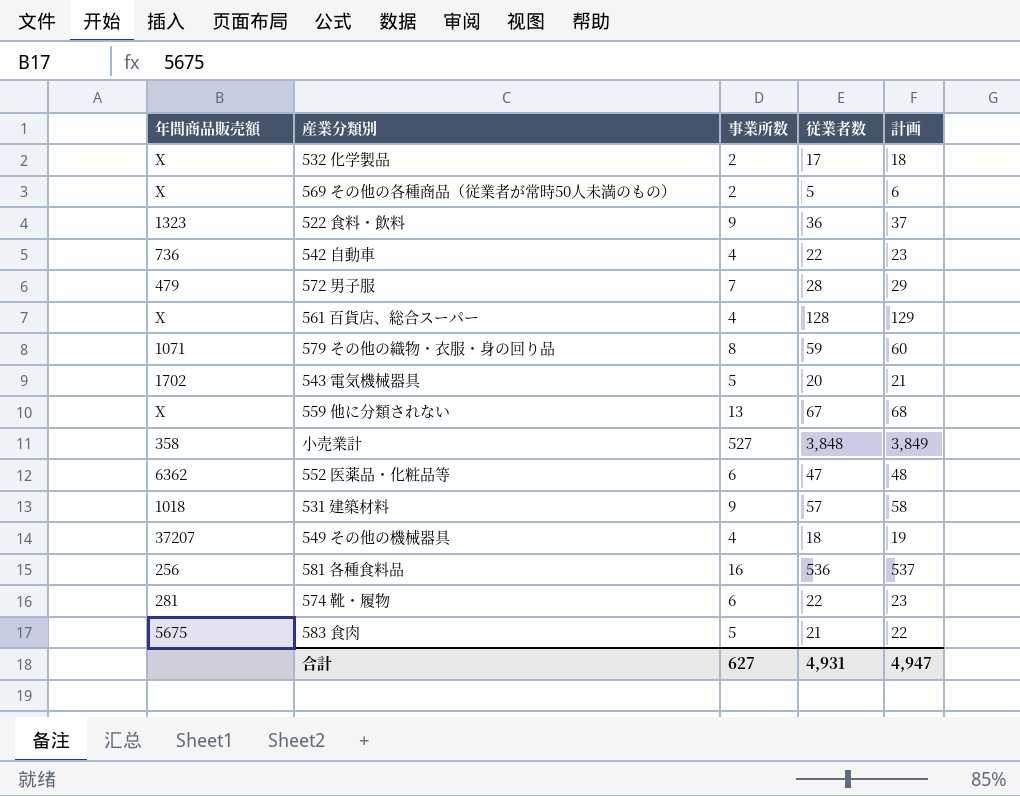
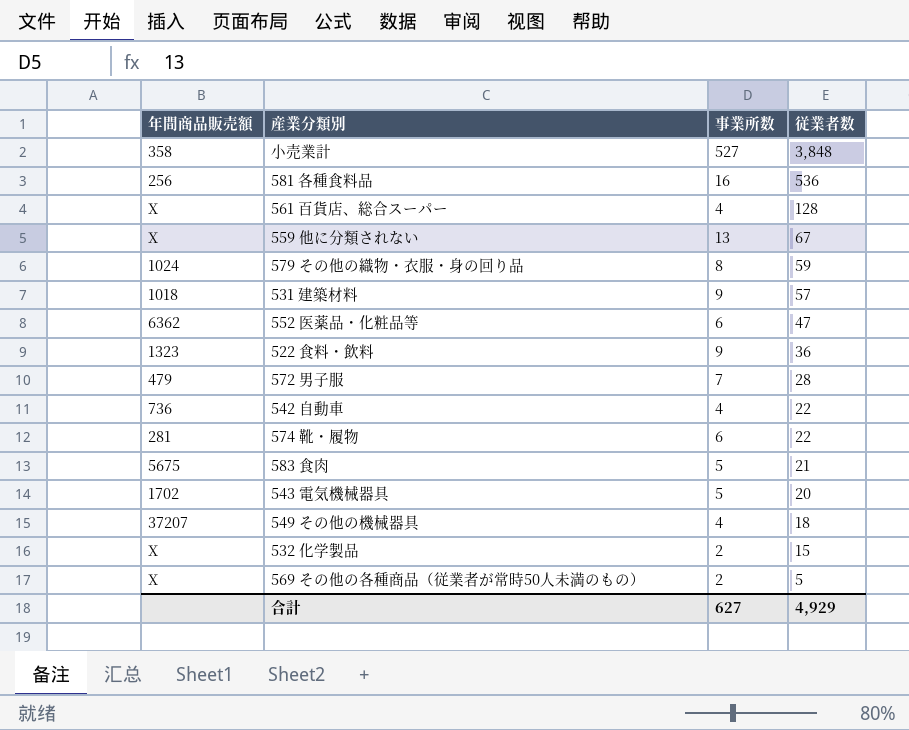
row order: none -> 従業者数 descending
column 計画 | formula: [従業者数] + 1 -> none
579 その他の織物・衣服・身の回り品 | 年間商品販売額: 1071 -> 1024
532 化学製品 | 従業者数: 17 -> 15
合計 | 従業者数: 4,931 -> 4,929

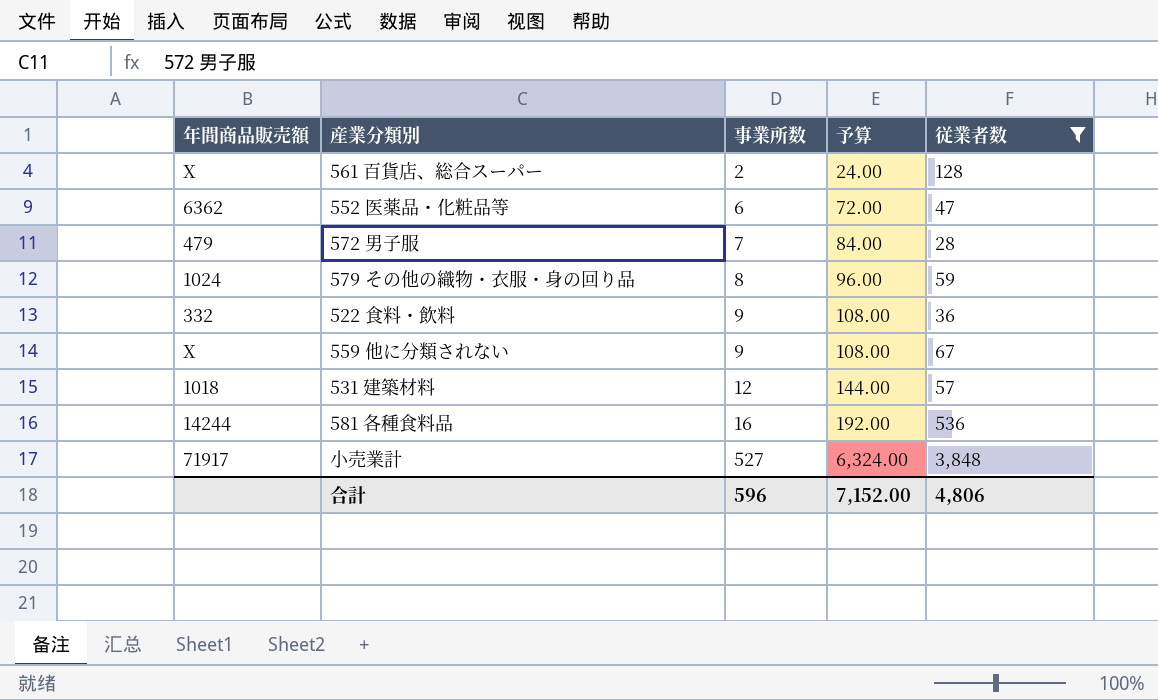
filter: none -> 従業者数 >= 28
row order: 従業者数 descending -> 事業所数 ascending
column 予算 | formula: none -> [事業所数] * 12
561 百貨店、総合スーパー | 事業所数: 4 -> 2
522 食料・飲料 | 年間商品販売額: 1323 -> 332
559 他に分類されない | 事業所数: 13 -> 9
531 建築材料 | 事業所数: 9 -> 12
581 各種食料品 | 年間商品販売額: 256 -> 14244
小売業計 | 年間商品販売額: 358 -> 71917
合計 | 事業所数: 627 -> 596
合計 | 従業者数: 4,929 -> 4,806

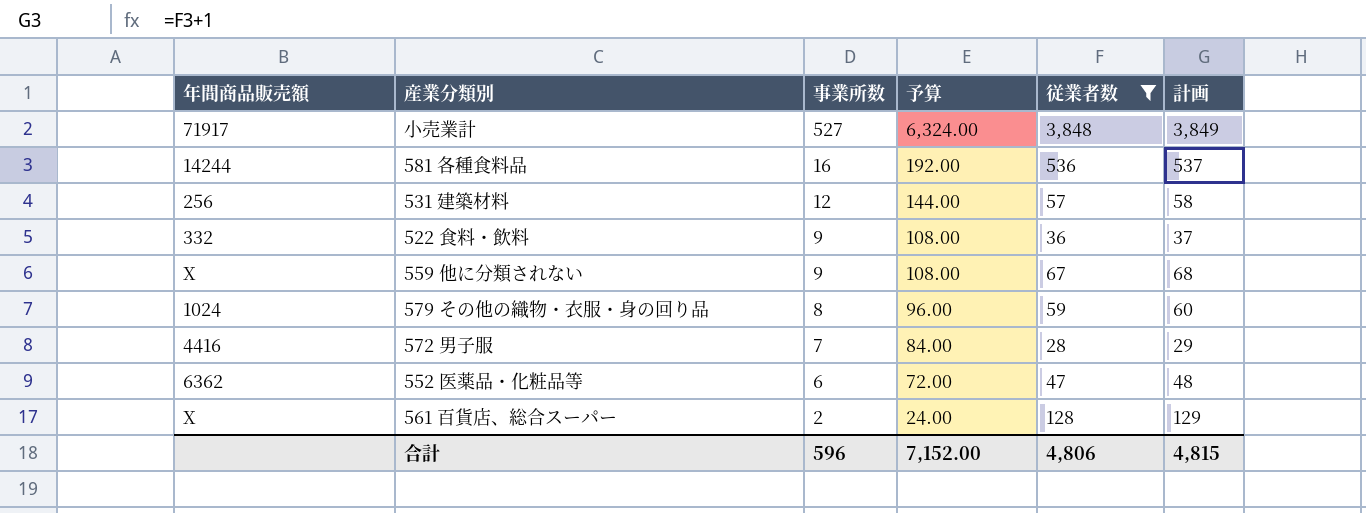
row order: 事業所数 ascending -> 事業所数 descending
column 計画 | formula: none -> [従業者数] + 1
531 建築材料 | 年間商品販売額: 1018 -> 256
572 男子服 | 年間商品販売額: 479 -> 4416

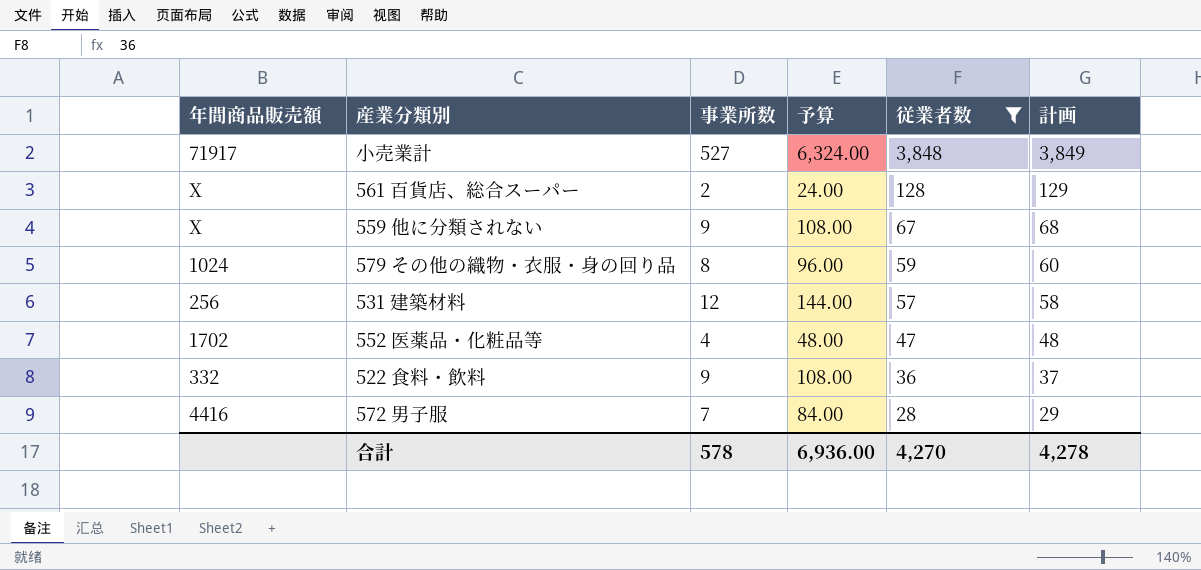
row order: 事業所数 descending -> 従業者数 descending
row 581 各種食料品: 14244 | 16 | 192.00 | 536 | 537 -> none
552 医薬品・化粧品等 | 年間商品販売額: 6362 -> 1702
552 医薬品・化粧品等 | 事業所数: 6 -> 4
552 医薬品・化粧品等 | 予算: 72.00 -> 48.00
合計 | 事業所数: 596 -> 578
合計 | 予算: 7,152.00 -> 6,936.00
合計 | 従業者数: 4,806 -> 4,270
合計 | 計画: 4,815 -> 4,278

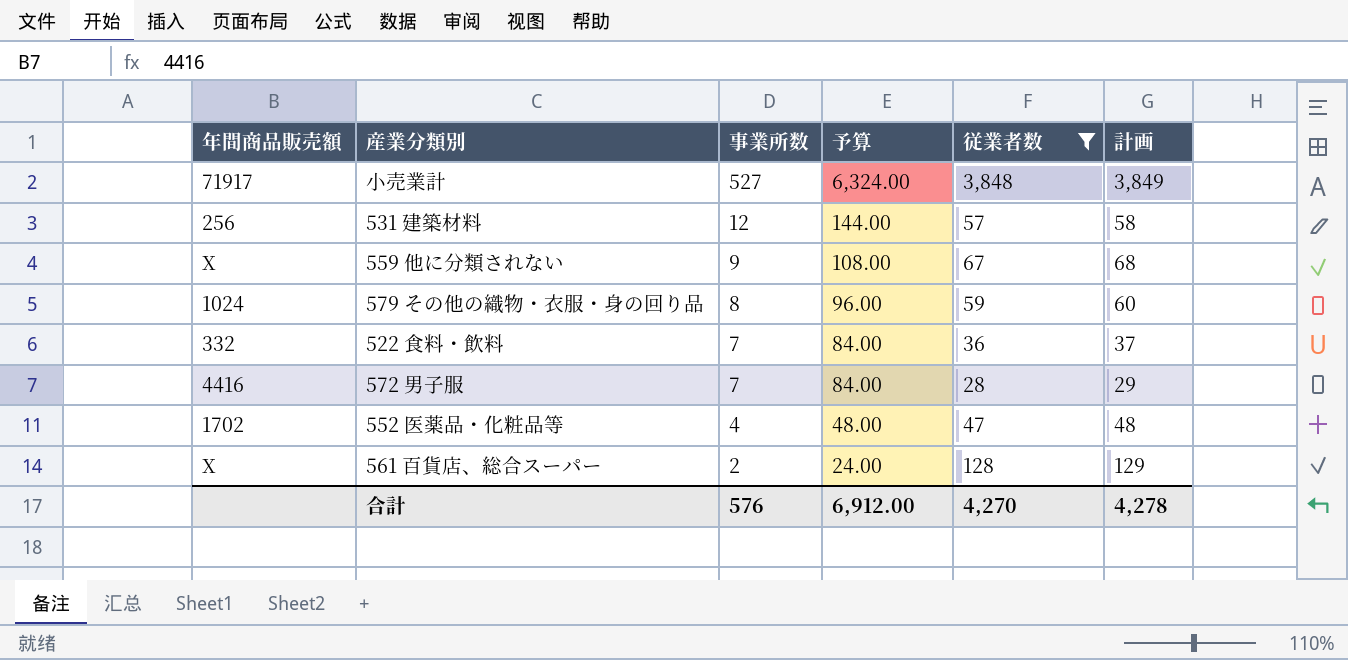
row order: 従業者数 descending -> 事業所数 descending
522 食料・飲料 | 事業所数: 9 -> 7
522 食料・飲料 | 予算: 108.00 -> 84.00
合計 | 事業所数: 578 -> 576
合計 | 予算: 6,936.00 -> 6,912.00

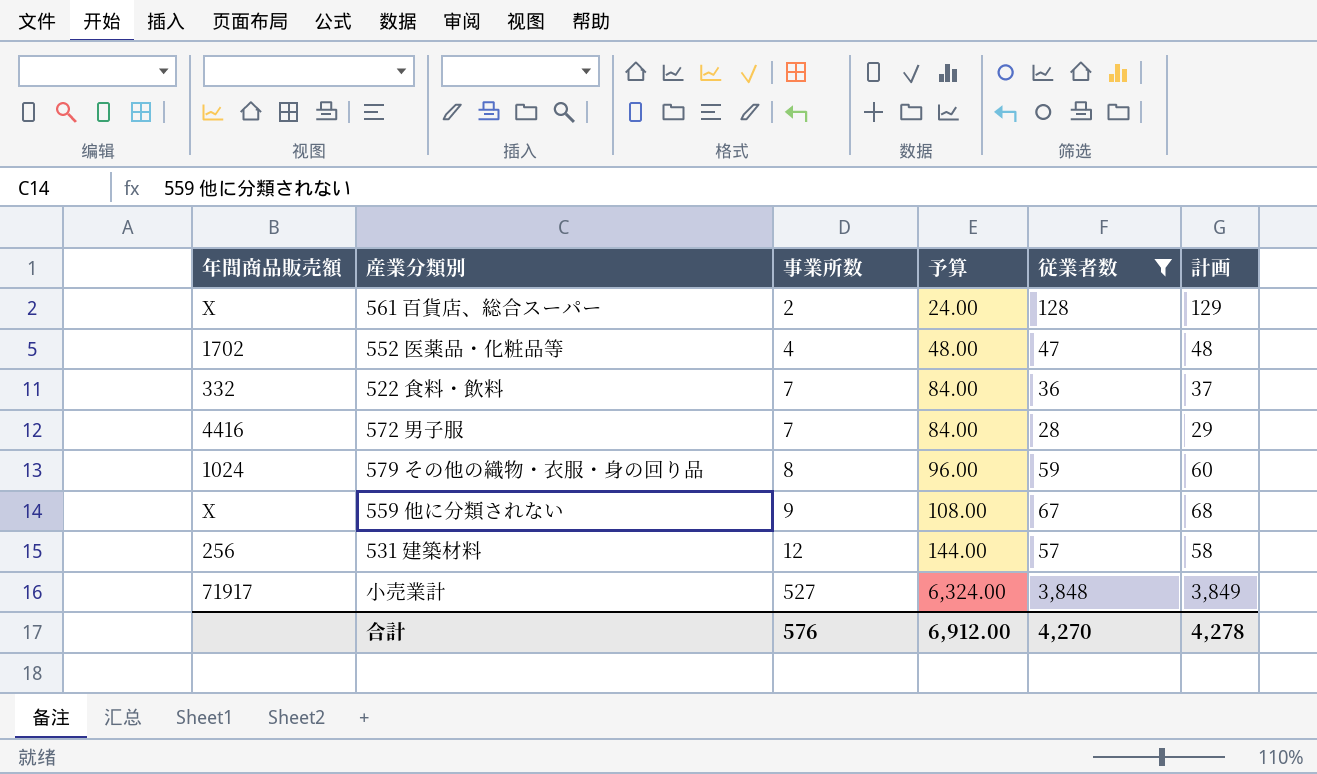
row order: 事業所数 descending -> 事業所数 ascending

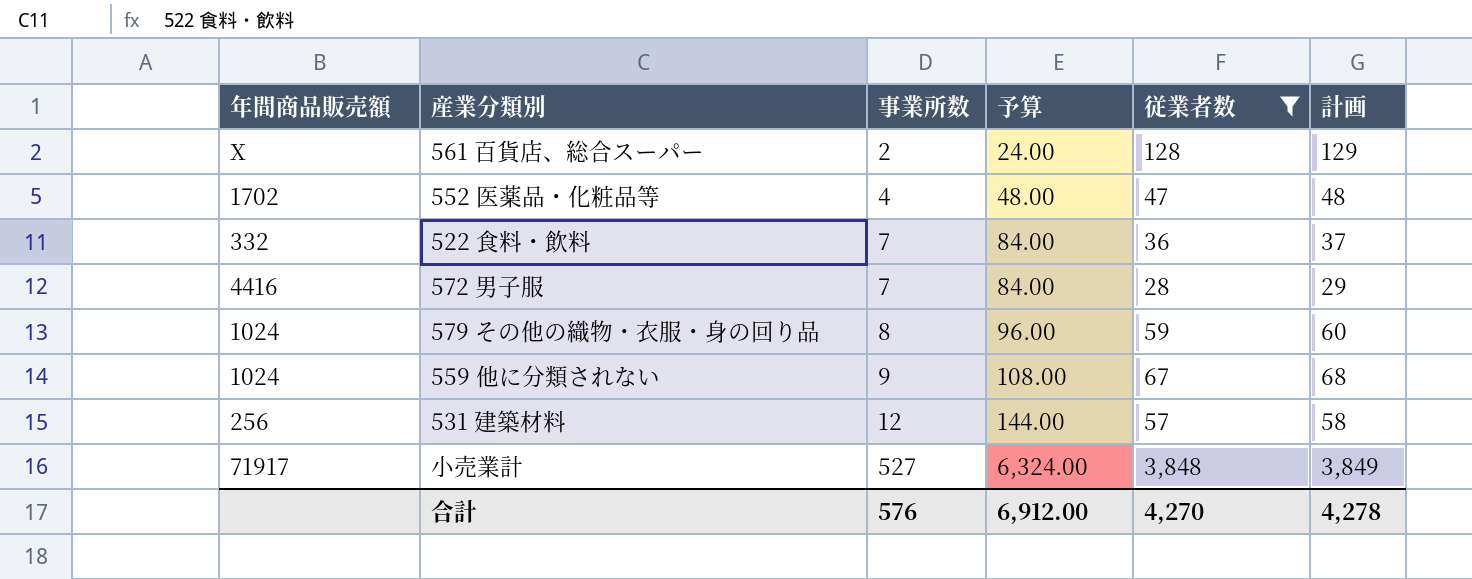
559 他に分類されない | 年間商品販売額: X -> 1024

